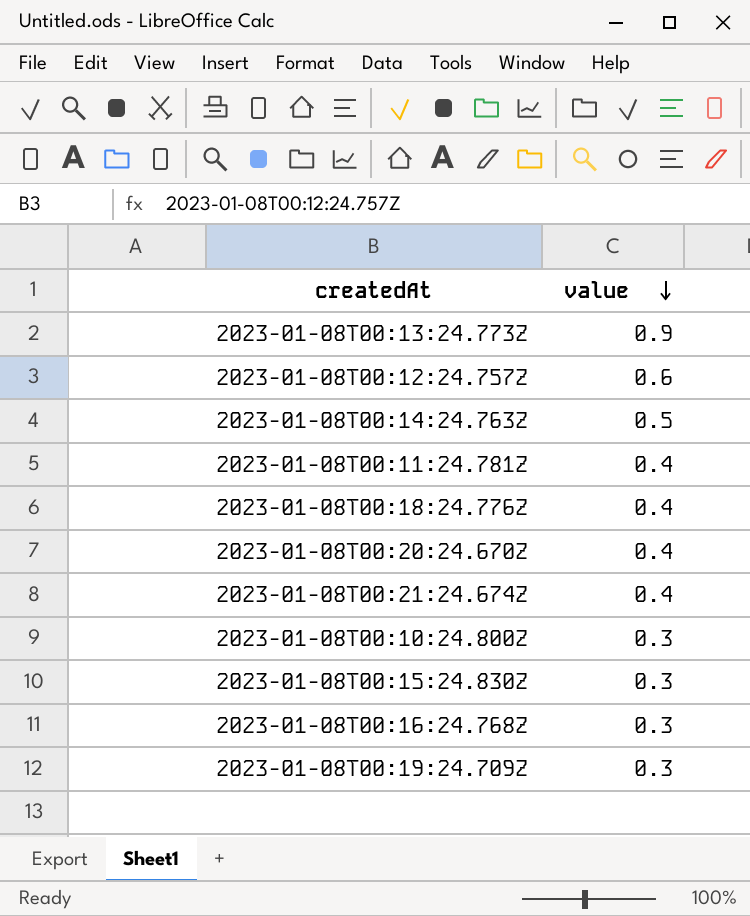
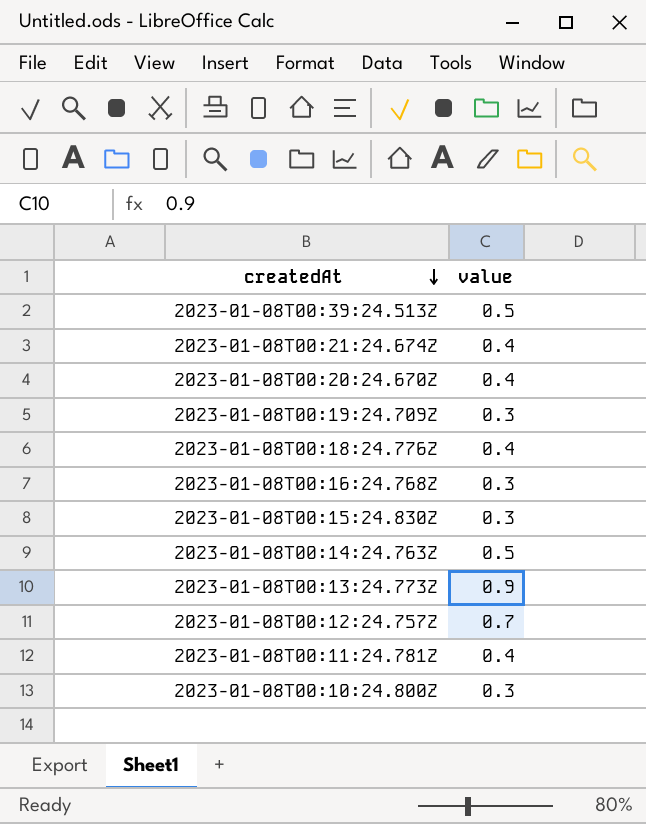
row order: value descending -> createdAt descending
row 2023-01-08T00:39:24.513Z: none -> 0.5
2023-01-08T00:12:24.757Z | value: 0.6 -> 0.7

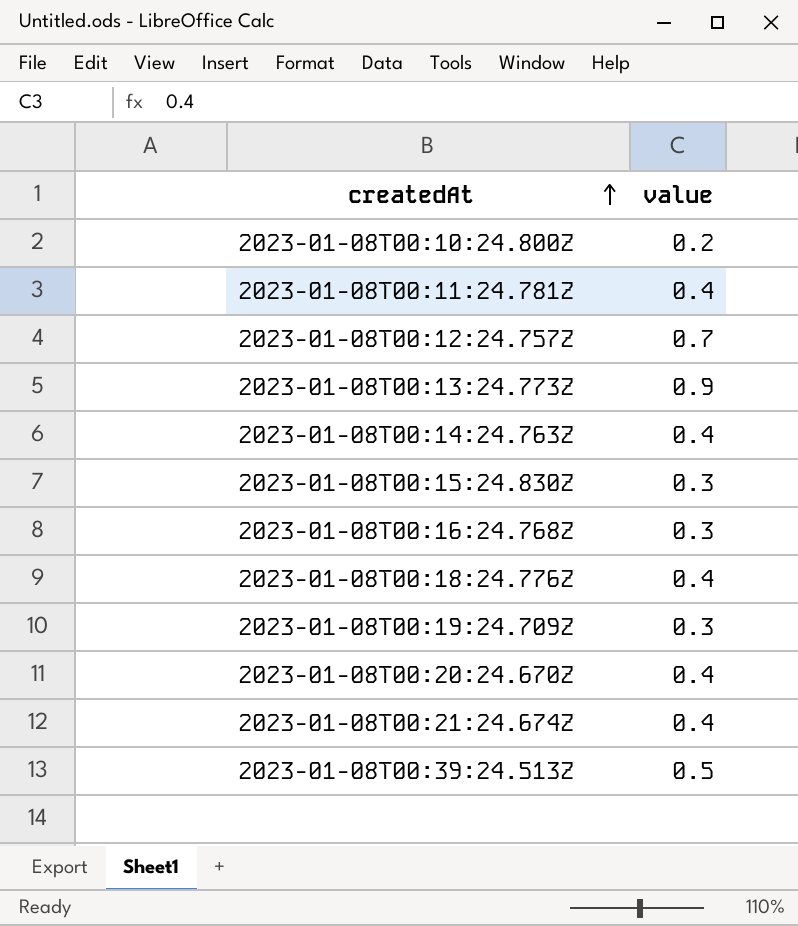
row order: createdAt descending -> createdAt ascending
2023-01-08T00:10:24.800Z | value: 0.3 -> 0.2
2023-01-08T00:14:24.763Z | value: 0.5 -> 0.4

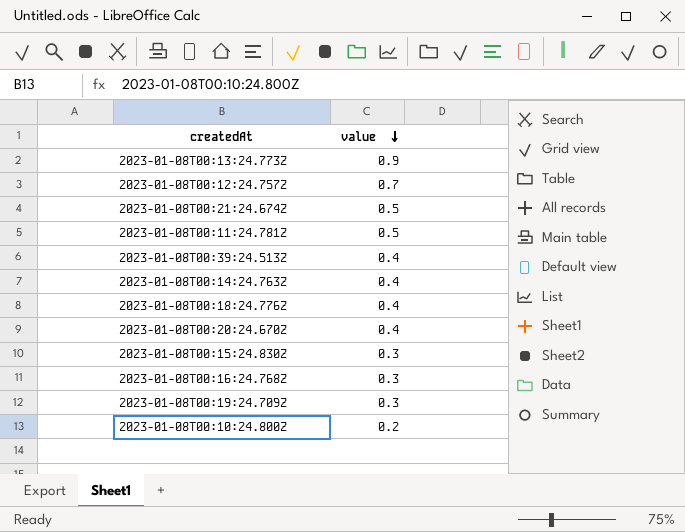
row order: createdAt ascending -> value descending
2023-01-08T00:21:24.674Z | value: 0.4 -> 0.5
2023-01-08T00:11:24.781Z | value: 0.4 -> 0.5
2023-01-08T00:39:24.513Z | value: 0.5 -> 0.4

